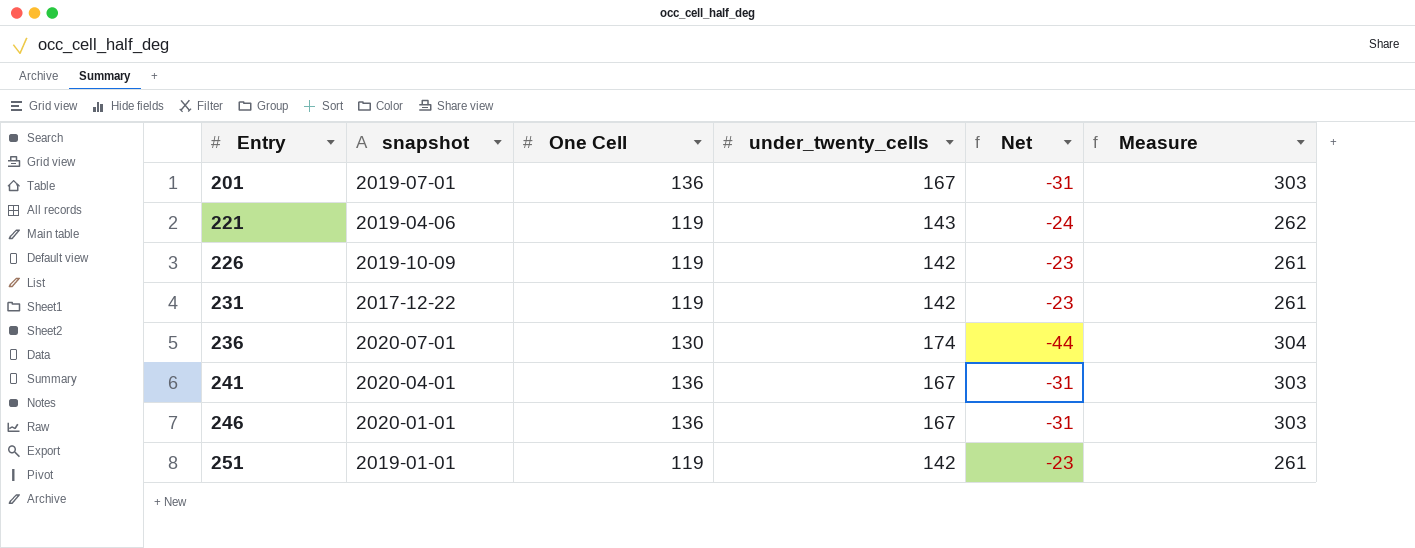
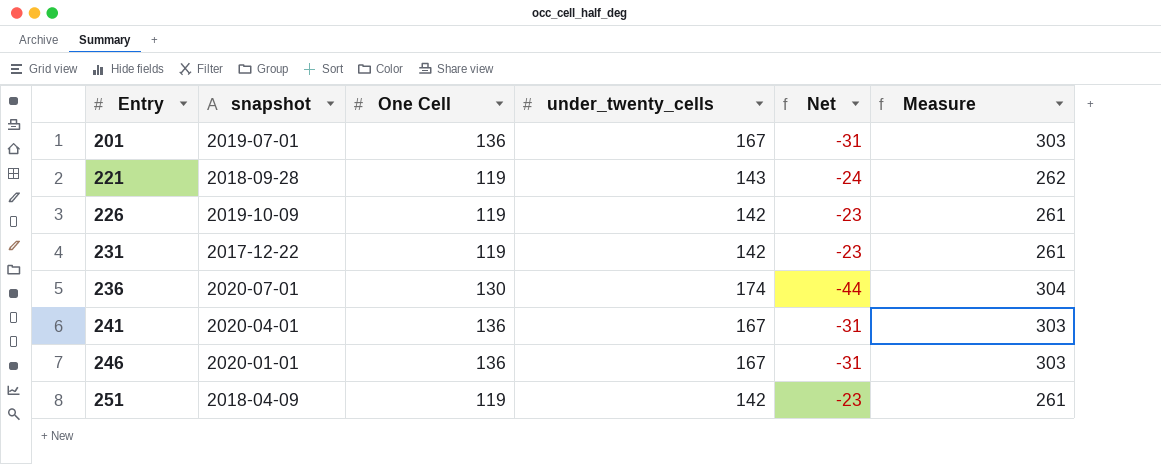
221 | snapshot: 2019-04-06 -> 2018-09-28
251 | snapshot: 2019-01-01 -> 2018-04-09

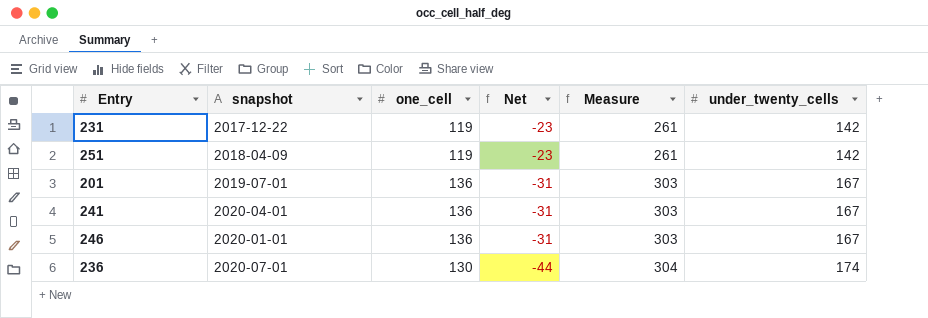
row order: Entry ascending -> Net descending
column name: One Cell -> one_cell
column under_twenty_cells | position: 4 -> 6
row 221: 2018-09-28 | 119 | 143 | -24 | 262 -> none
row 226: 2019-10-09 | 119 | 142 | -23 | 261 -> none

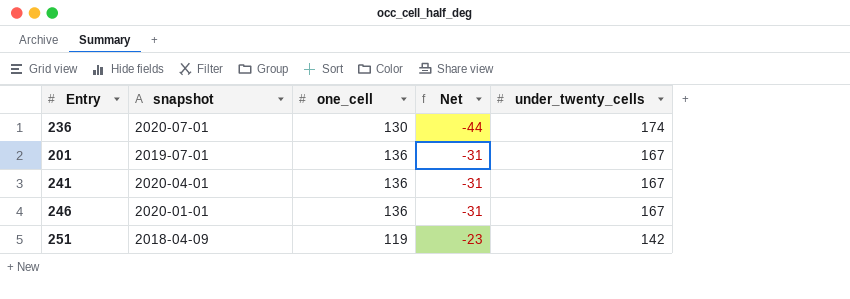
row order: Net descending -> Net ascending
column Measure | formula: [one_cell] + [under_twenty_cells] -> none
row 231: 2017-12-22 | 119 | -23 | 261 | 142 -> none

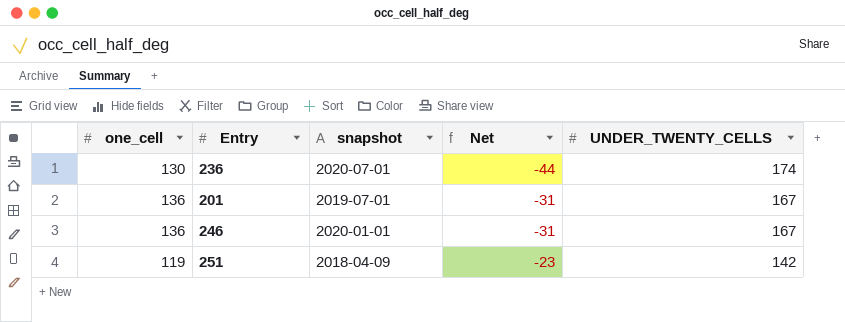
column one_cell | position: 3 -> 1
column name: under_twenty_cells -> UNDER_TWENTY_CELLS
row 241: 2020-04-01 | 136 | -31 | 167 -> none

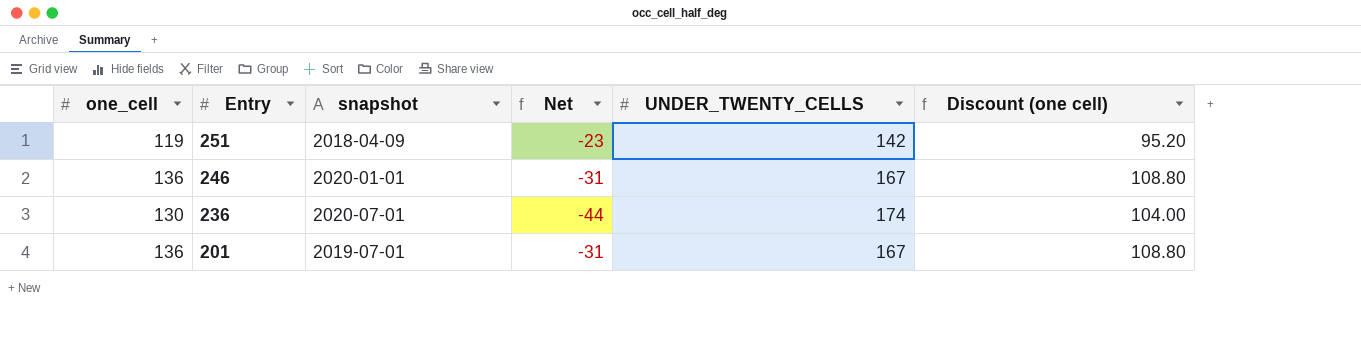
row order: Net ascending -> Entry descending
column Discount (one cell) | formula: none -> [one_cell] * 0.8

